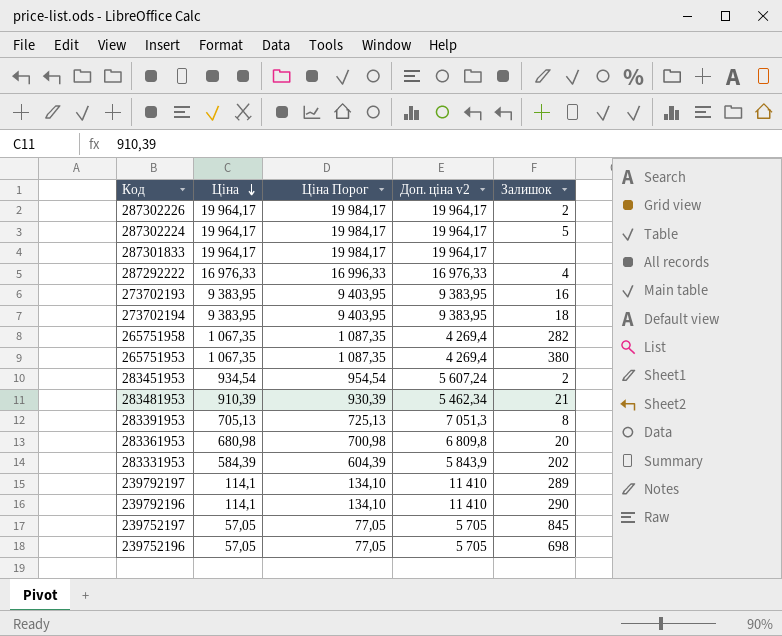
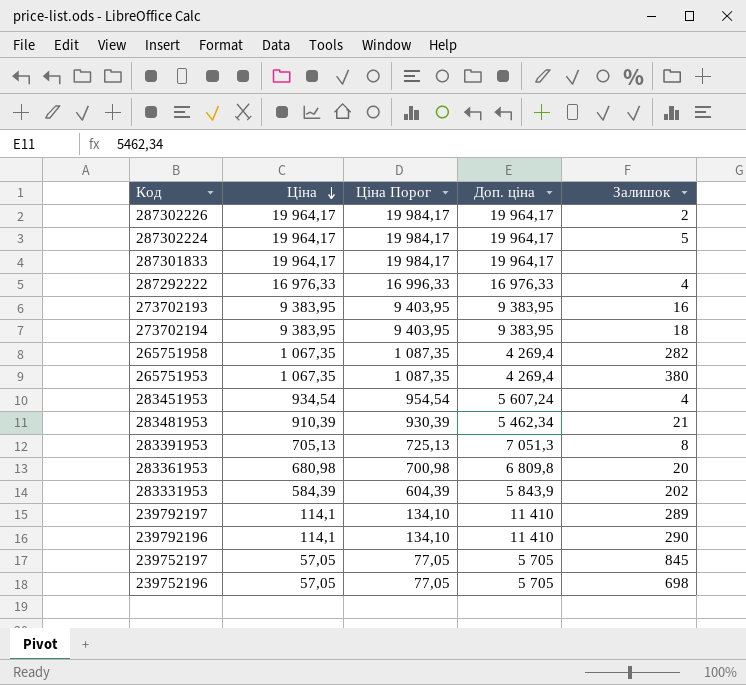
column name: Доп. ціна v2 -> Доп. ціна
283451953 | Залишок: 2 -> 4

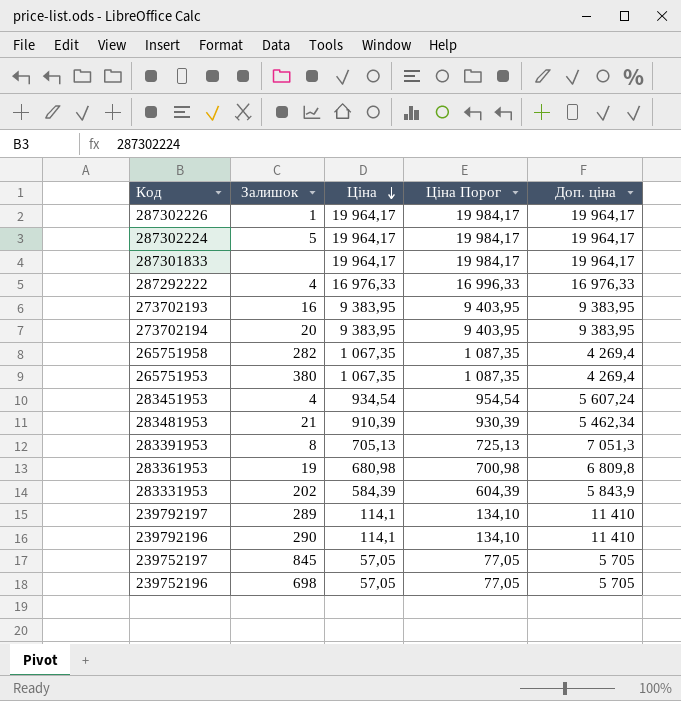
column Залишок | position: 5 -> 2
287302226 | Залишок: 2 -> 1
273702194 | Залишок: 18 -> 20
283361953 | Залишок: 20 -> 19

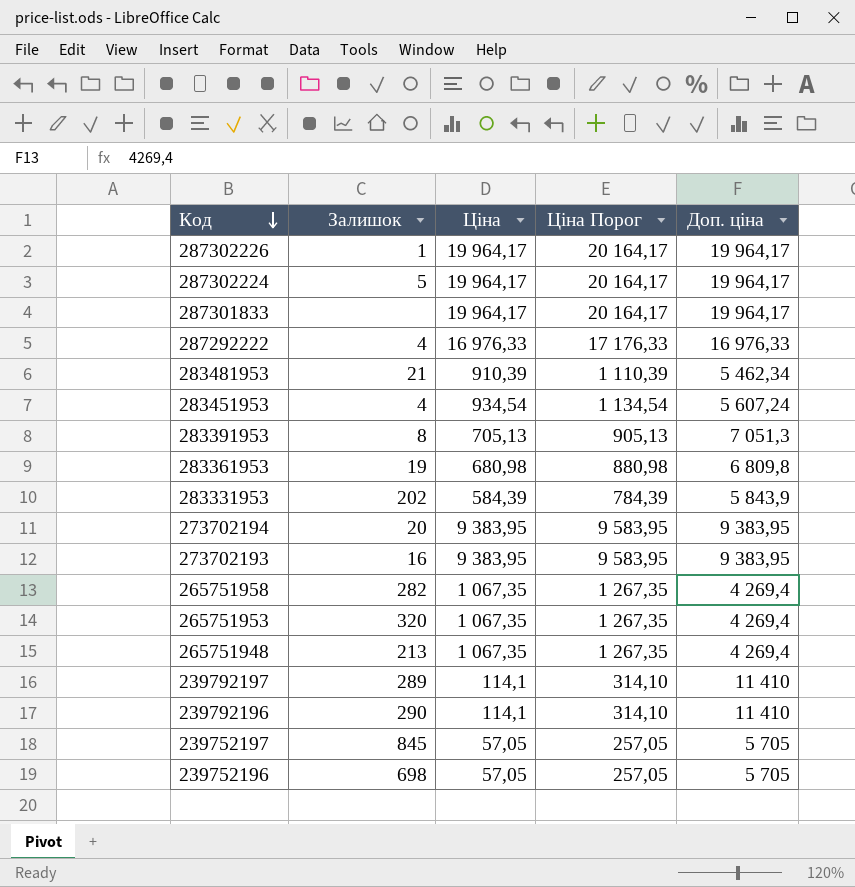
row order: Ціна descending -> Код descending
column Ціна Порог | formula: [Ціна] + 20 -> [Ціна] + 200
265751953 | Залишок: 380 -> 320
row 265751948: none -> 213 | 1 067,35 | 1 267,35 | 4 269,4

